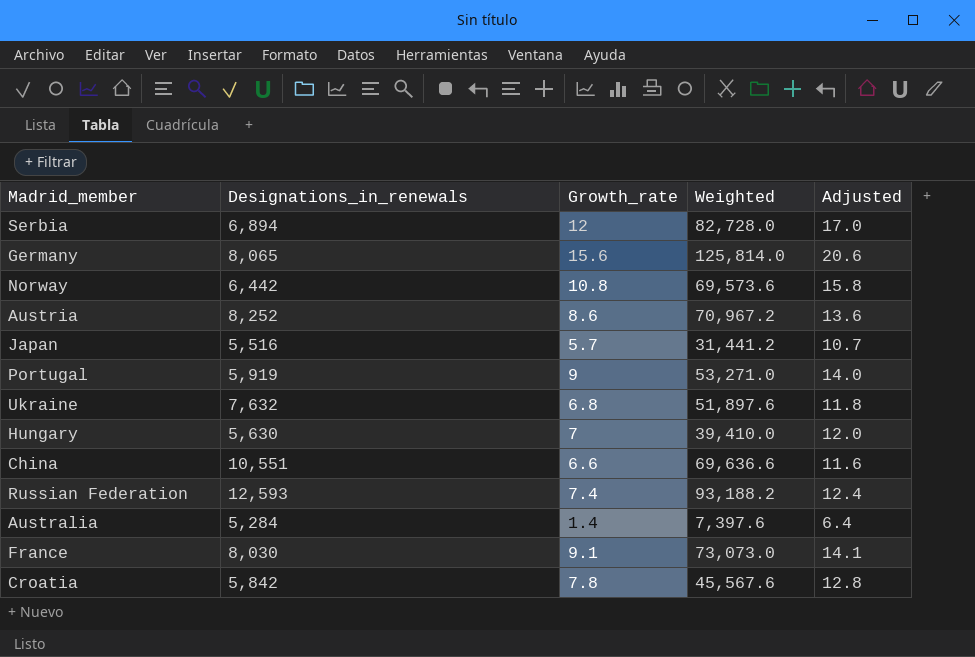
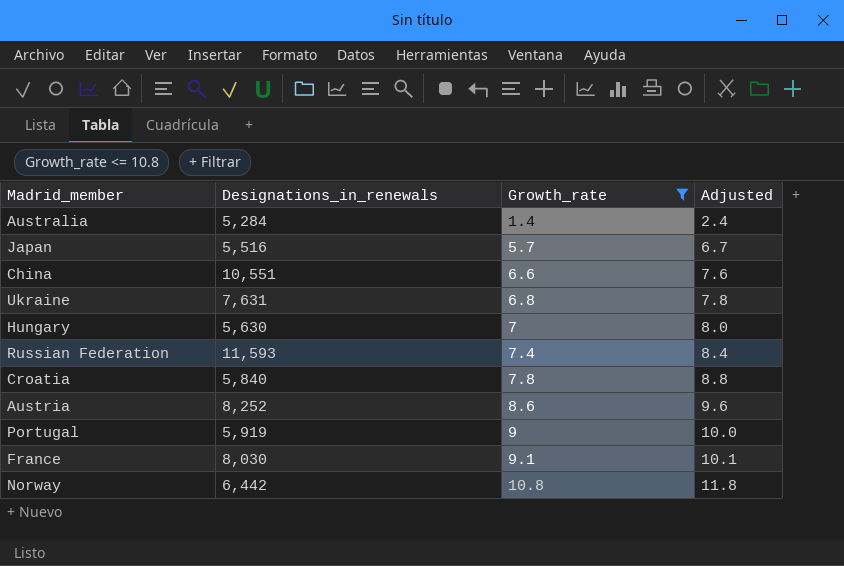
filter: none -> Growth_rate <= 10.8
row order: none -> Growth_rate ascending
column Weighted | formula: [Designations_in_renewals] * [Growth_rate] -> none
column Adjusted | formula: [Growth_rate] + 5 -> [Growth_rate] + 1
Ukraine | Designations_in_renewals: 7,632 -> 7,631
Russian Federation | Designations_in_renewals: 12,593 -> 11,593
Croatia | Designations_in_renewals: 5,842 -> 5,840

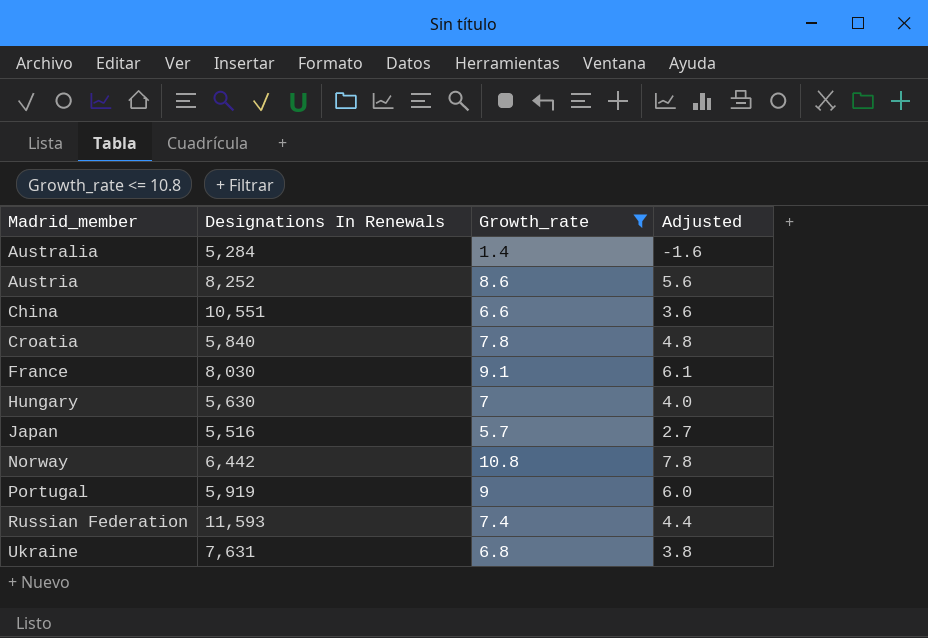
row order: Growth_rate ascending -> Madrid_member ascending
column name: Designations_in_renewals -> Designations In Renewals
column Adjusted | formula: [Growth_rate] + 1 -> [Growth_rate] - 3

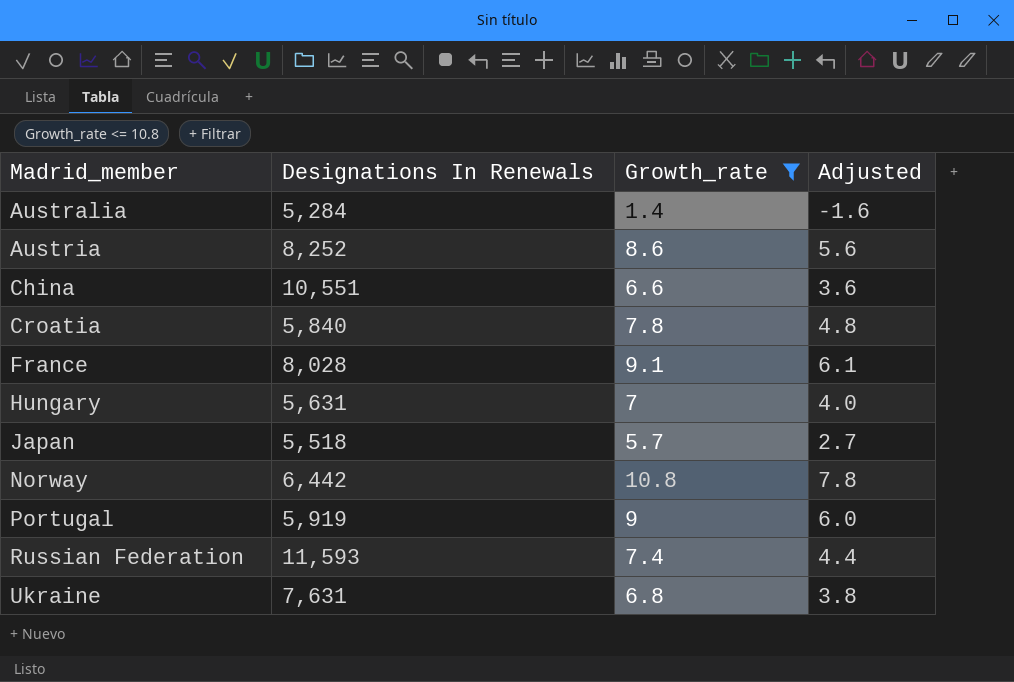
France | Designations In Renewals: 8,030 -> 8,028
Hungary | Designations In Renewals: 5,630 -> 5,631
Japan | Designations In Renewals: 5,516 -> 5,518

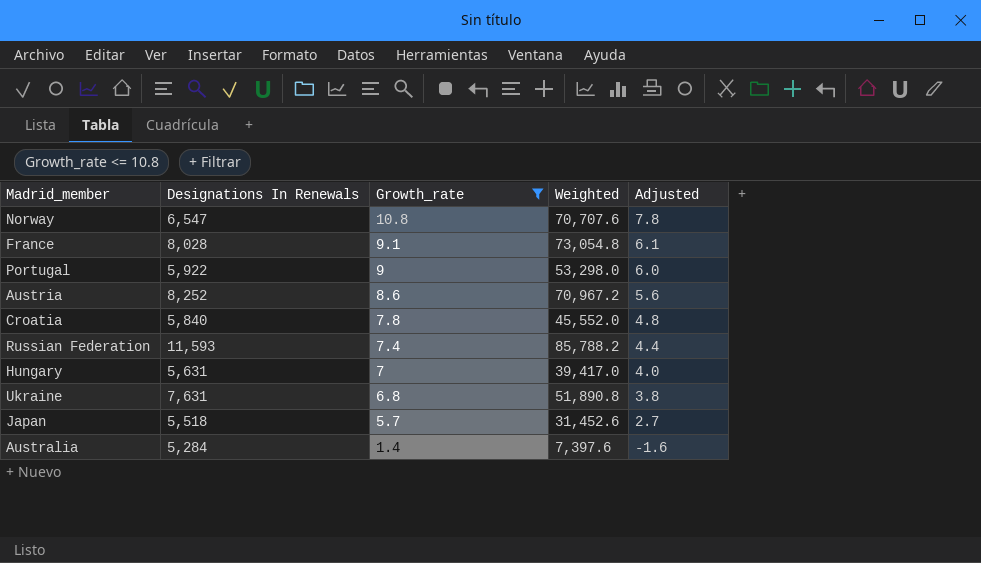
row order: Madrid_member ascending -> Growth_rate descending
column Weighted | formula: none -> [Designations In Renewals] * [Growth_rate]
row China: 10,551 | 6.6 | 3.6 -> none
Norway | Designations In Renewals: 6,442 -> 6,547
Portugal | Designations In Renewals: 5,919 -> 5,922

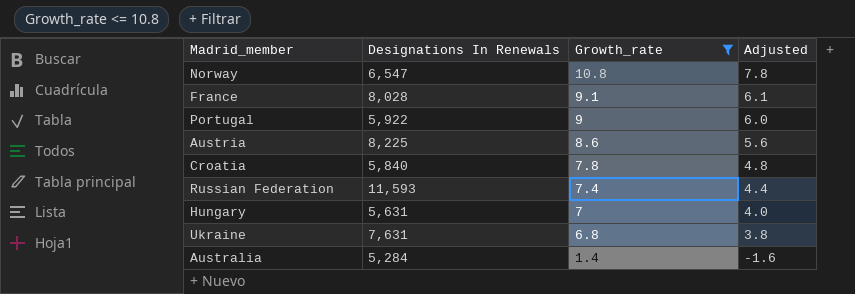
column Weighted | formula: [Designations In Renewals] * [Growth_rate] -> none
row Japan: 5,518 | 5.7 | 31,452.6 | 2.7 -> none
Austria | Designations In Renewals: 8,252 -> 8,225

